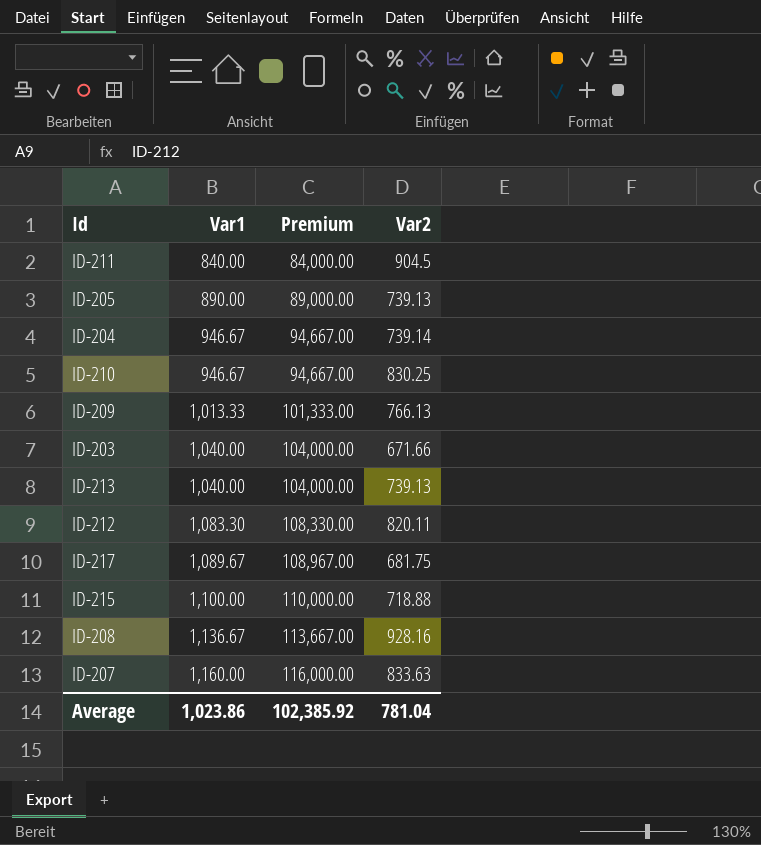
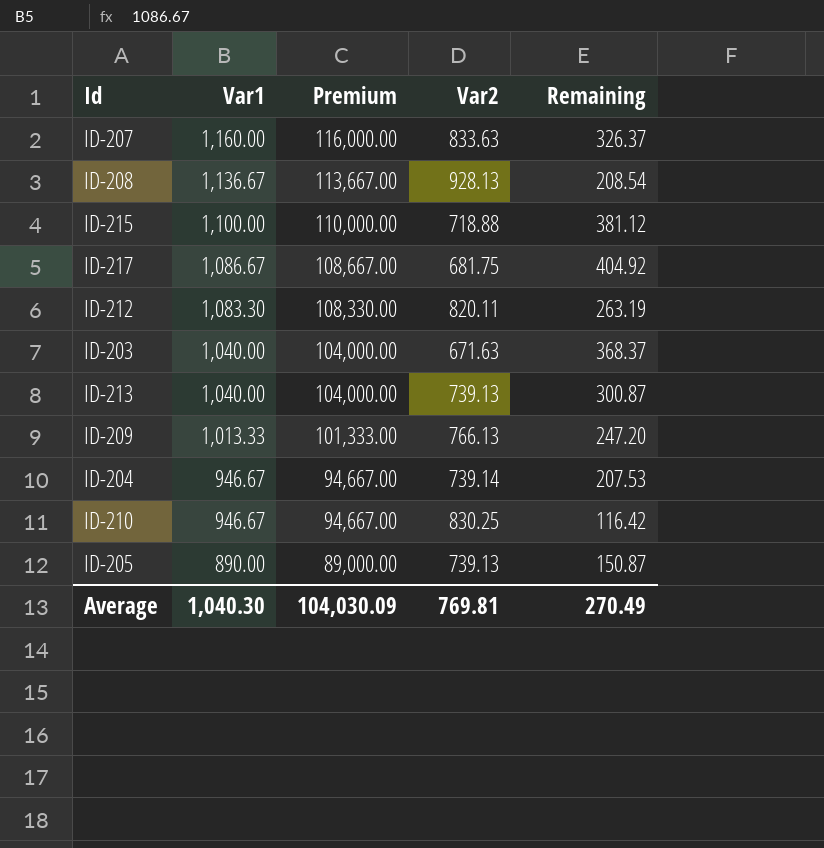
row order: Var1 ascending -> Var1 descending
column Remaining | formula: none -> [Var1] - [Var2]
row ID-211: 840.00 | 84,000.00 | 904.5 -> none
ID-208 | Var2: 928.16 -> 928.13
ID-217 | Var1: 1,089.67 -> 1,086.67
ID-217 | Premium: 108,967.00 -> 108,667.00
ID-203 | Var2: 671.66 -> 671.63
Average | Var1: 1,023.86 -> 1,040.30
Average | Premium: 102,385.92 -> 104,030.09
Average | Var2: 781.04 -> 769.81

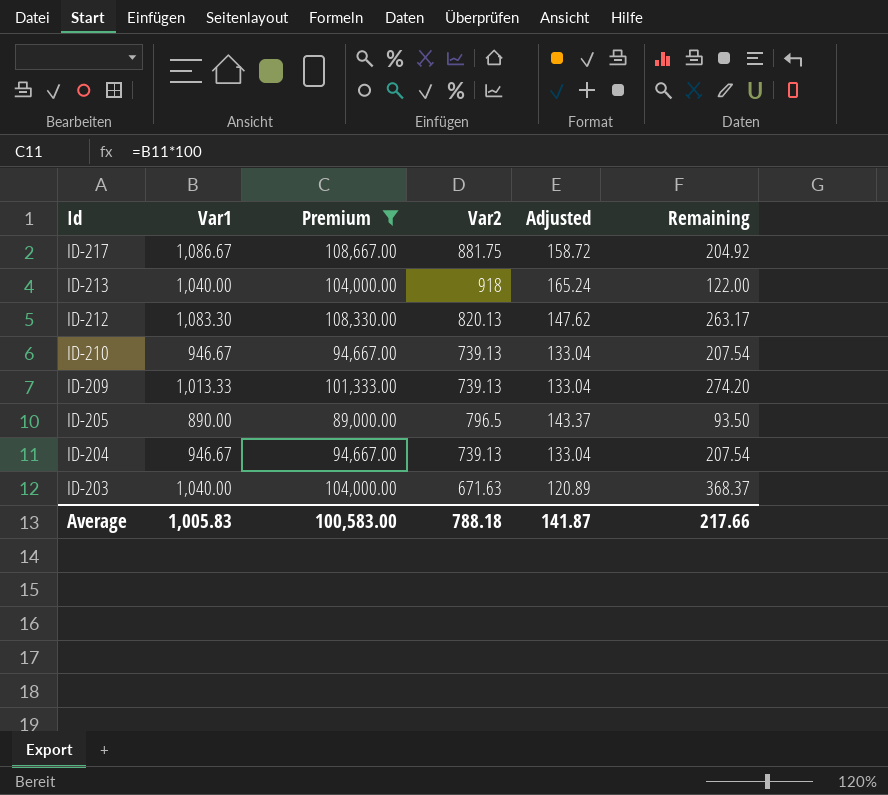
filter: none -> Premium <= 108,667.00
row order: Var1 descending -> Id descending
column Adjusted | formula: none -> [Var2] * 0.18
ID-217 | Var2: 681.75 -> 881.75
ID-217 | Remaining: 404.92 -> 204.92
ID-213 | Var2: 739.13 -> 918
ID-213 | Remaining: 300.87 -> 122.00
ID-212 | Var2: 820.11 -> 820.13
ID-212 | Remaining: 263.19 -> 263.17
ID-210 | Var2: 830.25 -> 739.13
ID-210 | Remaining: 116.42 -> 207.54
ID-209 | Var2: 766.13 -> 739.13
ID-209 | Remaining: 247.20 -> 274.20
ID-205 | Var2: 739.13 -> 796.5
ID-205 | Remaining: 150.87 -> 93.50
ID-204 | Var2: 739.14 -> 739.13
ID-204 | Remaining: 207.53 -> 207.54
Average | Var1: 1,040.30 -> 1,005.83
Average | Premium: 104,030.09 -> 100,583.00
Average | Var2: 769.81 -> 788.18
Average | Remaining: 270.49 -> 217.66

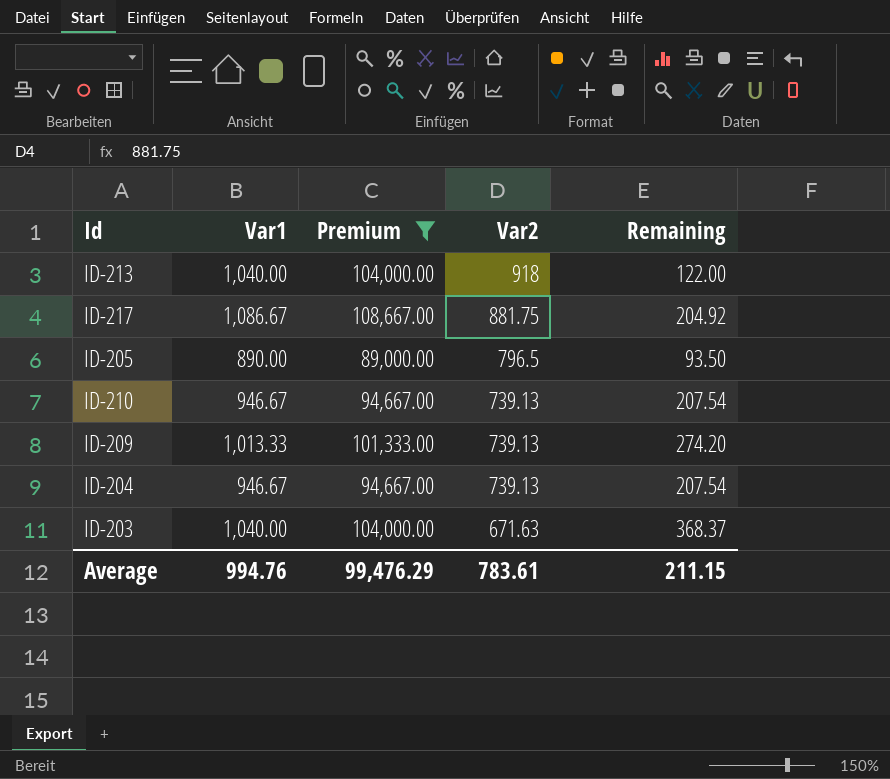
row order: Id descending -> Var2 descending
column Adjusted | formula: [Var2] * 0.18 -> none
row ID-212: 1,083.30 | 108,330.00 | 820.13 | 147.62 | 263.17 -> none
Average | Var1: 1,005.83 -> 994.76
Average | Premium: 100,583.00 -> 99,476.29
Average | Var2: 788.18 -> 783.61
Average | Remaining: 217.66 -> 211.15

